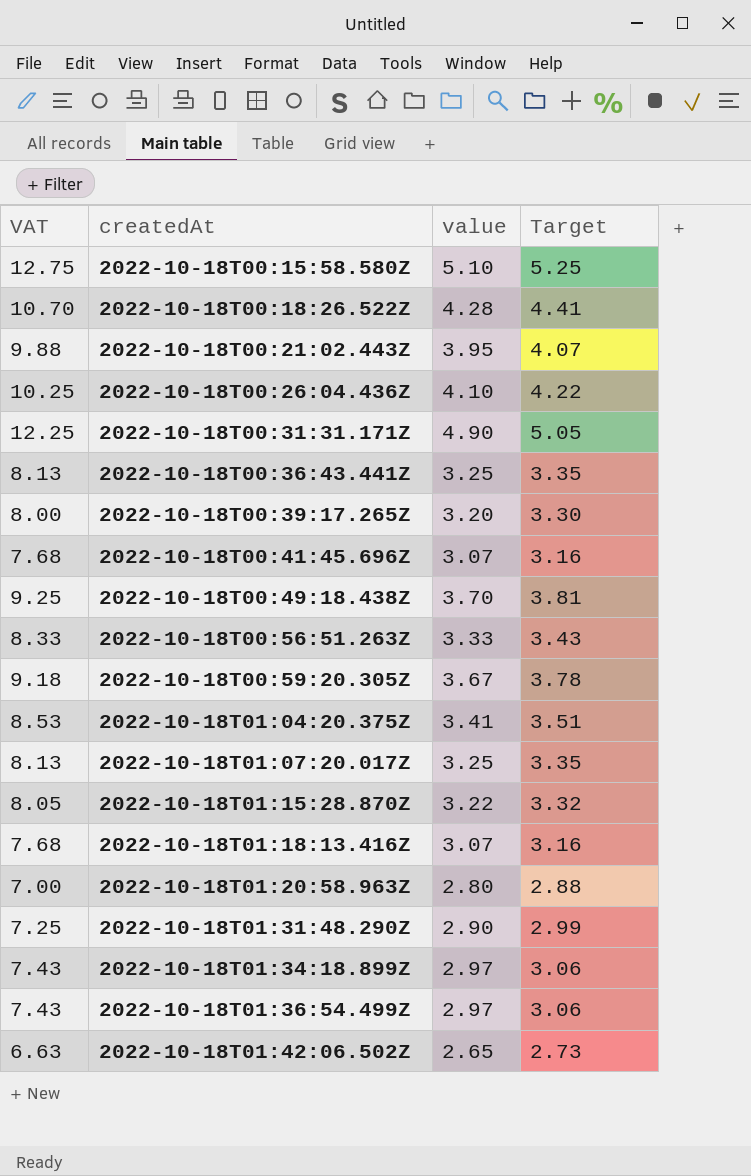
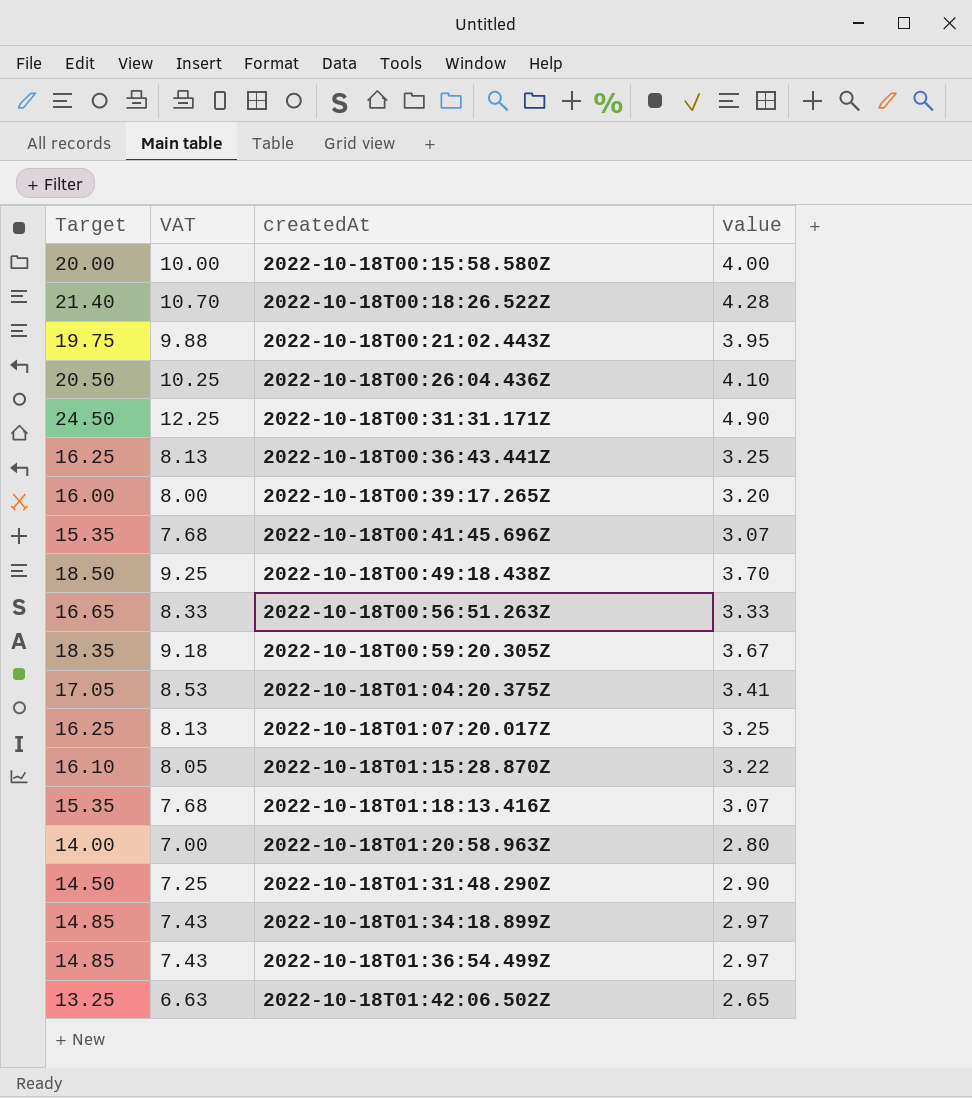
column Target | formula: [value] * 1.03 -> [value] * 5
column Target | position: 4 -> 1
2022-10-18T00:15:58.580Z | VAT: 12.75 -> 10.00
2022-10-18T00:15:58.580Z | value: 5.10 -> 4.00

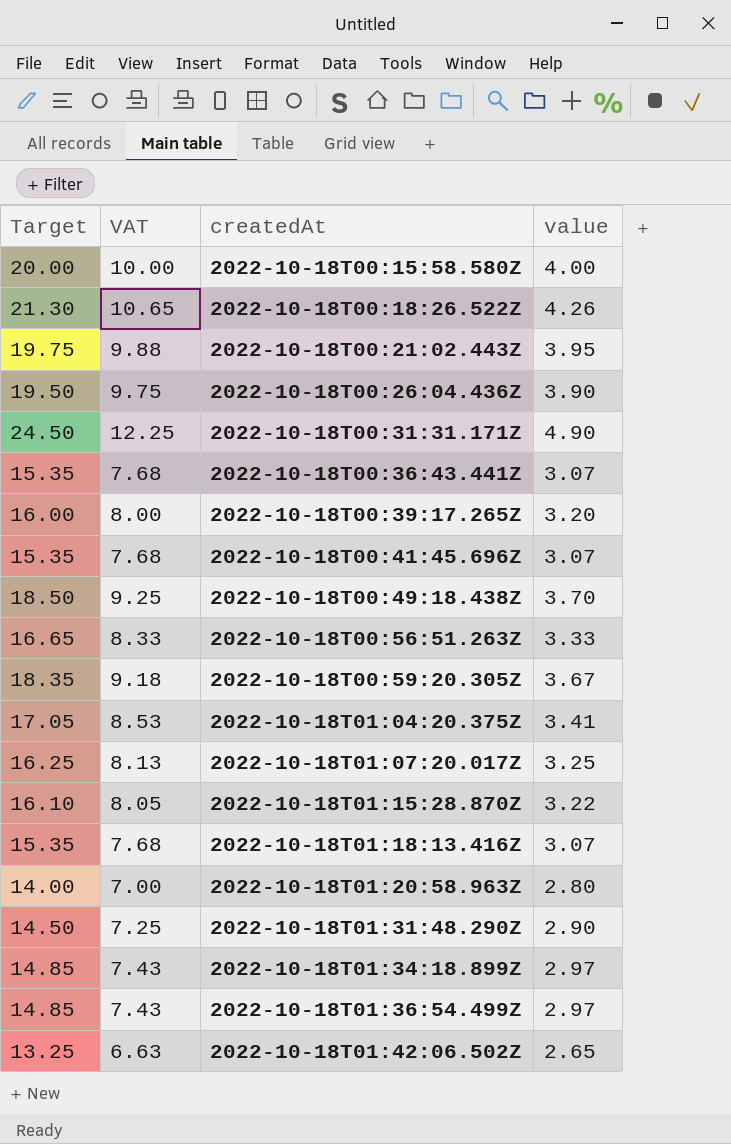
2022-10-18T00:18:26.522Z | Target: 21.40 -> 21.30
2022-10-18T00:18:26.522Z | VAT: 10.70 -> 10.65
2022-10-18T00:18:26.522Z | value: 4.28 -> 4.26
2022-10-18T00:26:04.436Z | Target: 20.50 -> 19.50
2022-10-18T00:26:04.436Z | VAT: 10.25 -> 9.75
2022-10-18T00:26:04.436Z | value: 4.10 -> 3.90
2022-10-18T00:36:43.441Z | Target: 16.25 -> 15.35
2022-10-18T00:36:43.441Z | VAT: 8.13 -> 7.68
2022-10-18T00:36:43.441Z | value: 3.25 -> 3.07

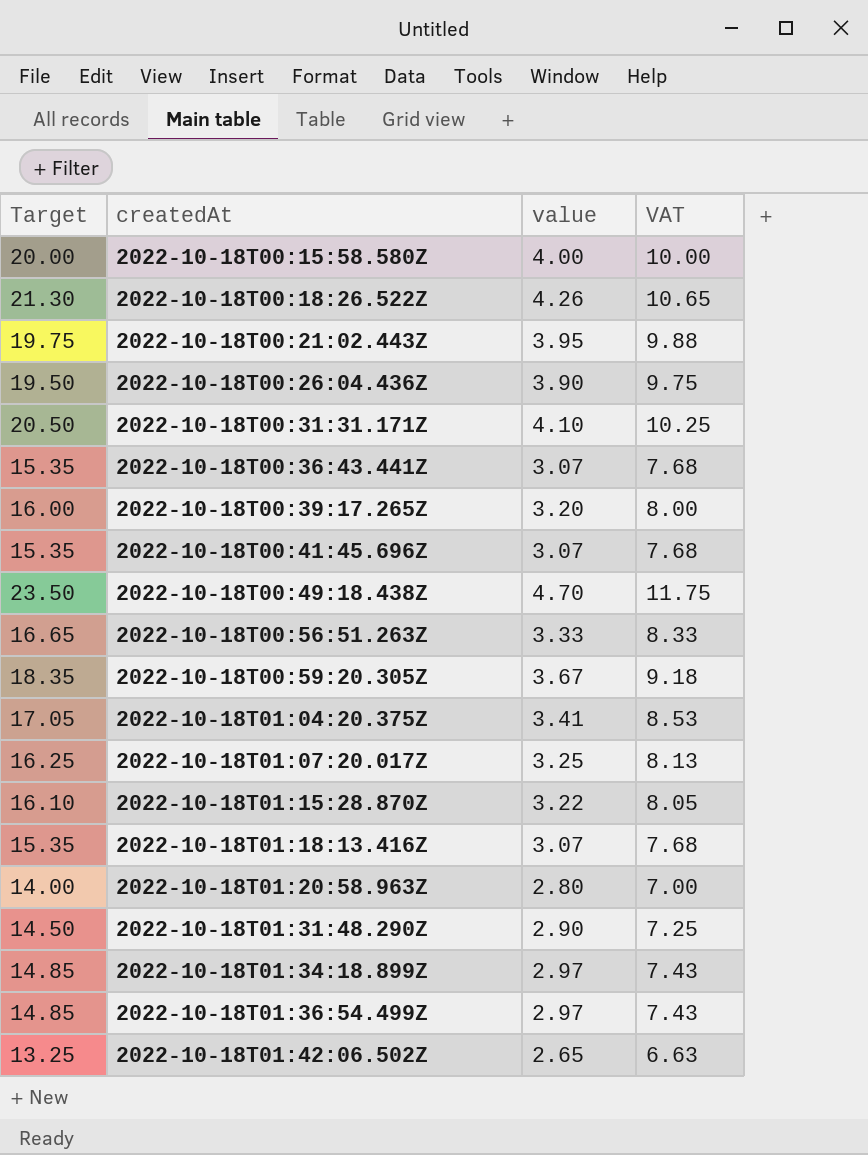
column VAT | position: 2 -> 4
2022-10-18T00:31:31.171Z | Target: 24.50 -> 20.50
2022-10-18T00:31:31.171Z | value: 4.90 -> 4.10
2022-10-18T00:31:31.171Z | VAT: 12.25 -> 10.25
2022-10-18T00:49:18.438Z | Target: 18.50 -> 23.50
2022-10-18T00:49:18.438Z | value: 3.70 -> 4.70
2022-10-18T00:49:18.438Z | VAT: 9.25 -> 11.75

